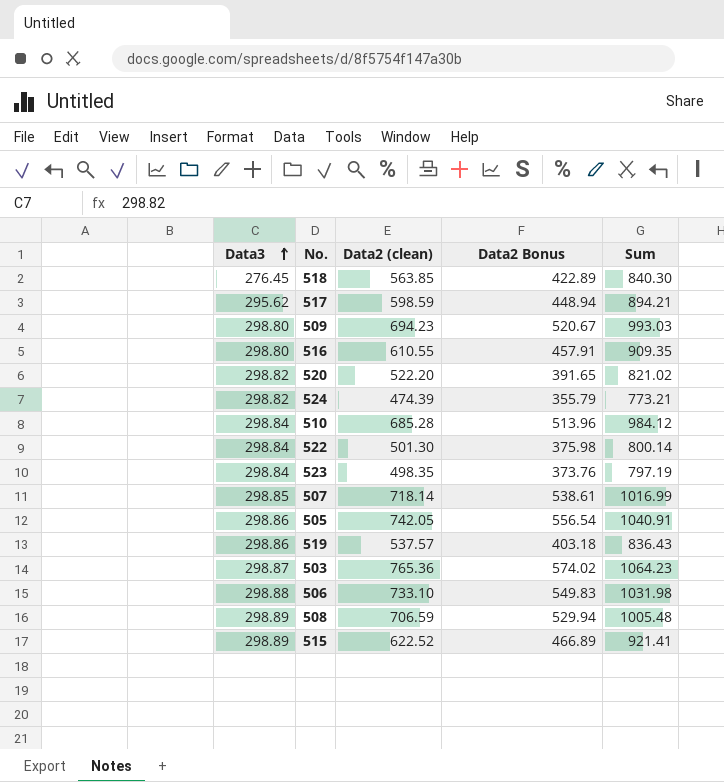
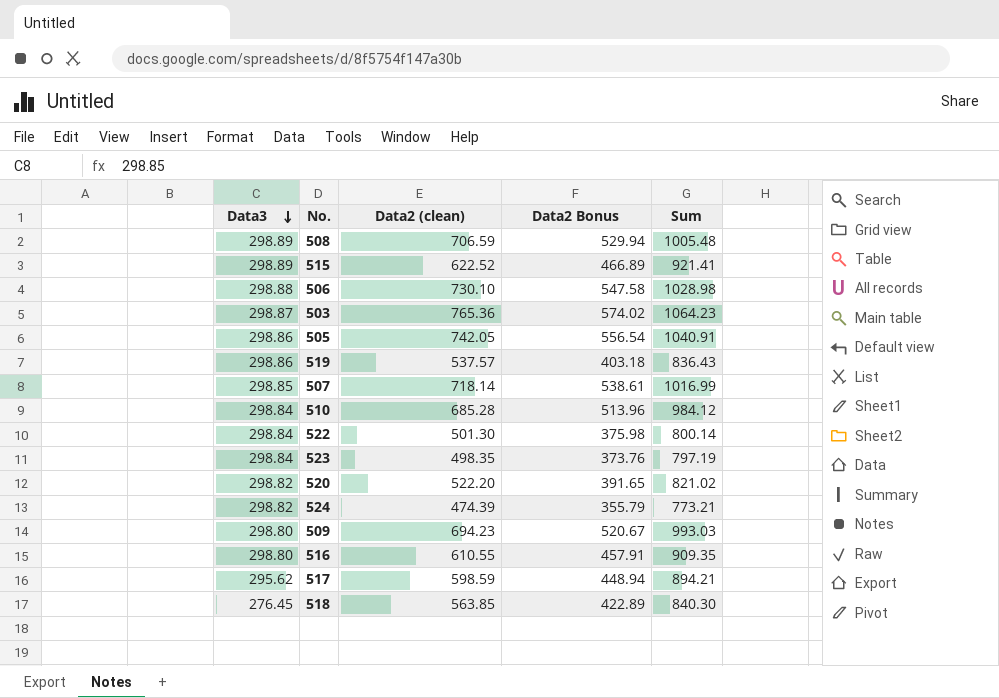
row order: Data3 ascending -> Data3 descending
506 | Data2 (clean): 733.10 -> 730.10
506 | Data2 Bonus: 549.83 -> 547.58
506 | Sum: 1031.98 -> 1028.98

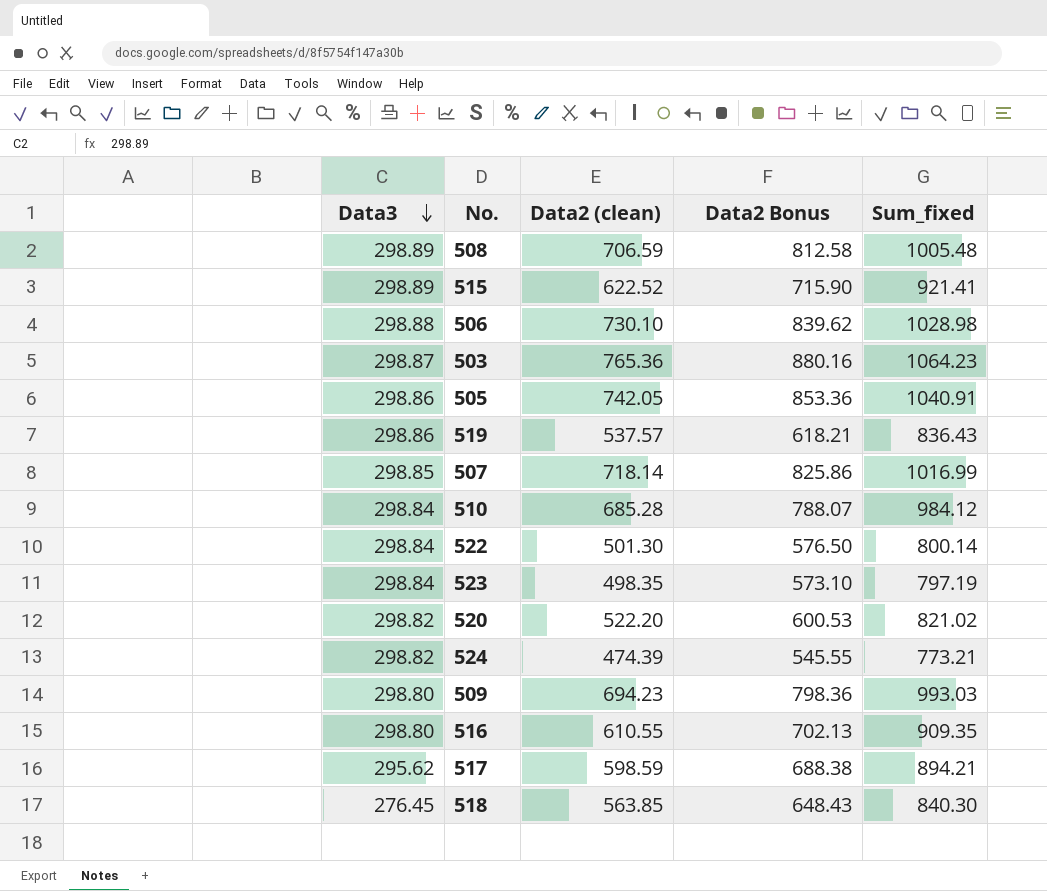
column Data2 Bonus | formula: [Data2 (clean)] * 0.75 -> [Data2 (clean)] * 1.15
column name: Sum -> Sum_fixed

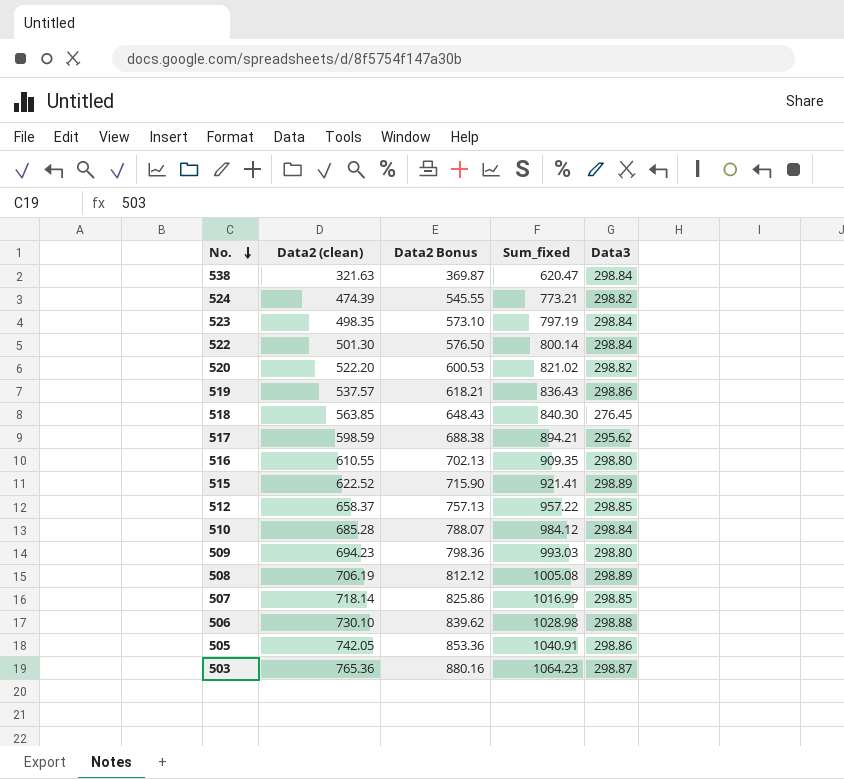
row order: Data3 descending -> No. descending
column Data3 | position: 1 -> 5
row 538: none -> 321.63 | 369.87 | 620.47 | 298.84
row 512: none -> 658.37 | 757.13 | 957.22 | 298.85
508 | Data2 (clean): 706.59 -> 706.19
508 | Data2 Bonus: 812.58 -> 812.12
508 | Sum_fixed: 1005.48 -> 1005.08

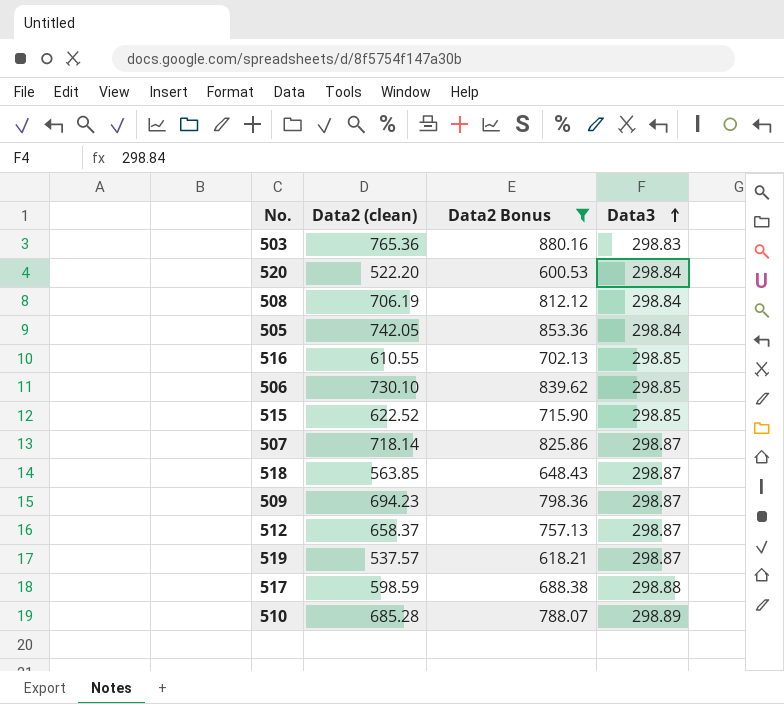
filter: none -> Data2 Bonus >= 600.53
row order: No. descending -> Data3 ascending
column Sum_fixed | formula: [Data2 (clean)] + [Data3] -> none
503 | Data3: 298.87 -> 298.83
520 | Data3: 298.82 -> 298.84
508 | Data3: 298.89 -> 298.84
505 | Data3: 298.86 -> 298.84
516 | Data3: 298.80 -> 298.85
506 | Data3: 298.88 -> 298.85
515 | Data3: 298.89 -> 298.85
507 | Data3: 298.85 -> 298.87
518 | Data3: 276.45 -> 298.87
509 | Data3: 298.80 -> 298.87
512 | Data3: 298.85 -> 298.87
519 | Data3: 298.86 -> 298.87
517 | Data3: 295.62 -> 298.88
510 | Data3: 298.84 -> 298.89

